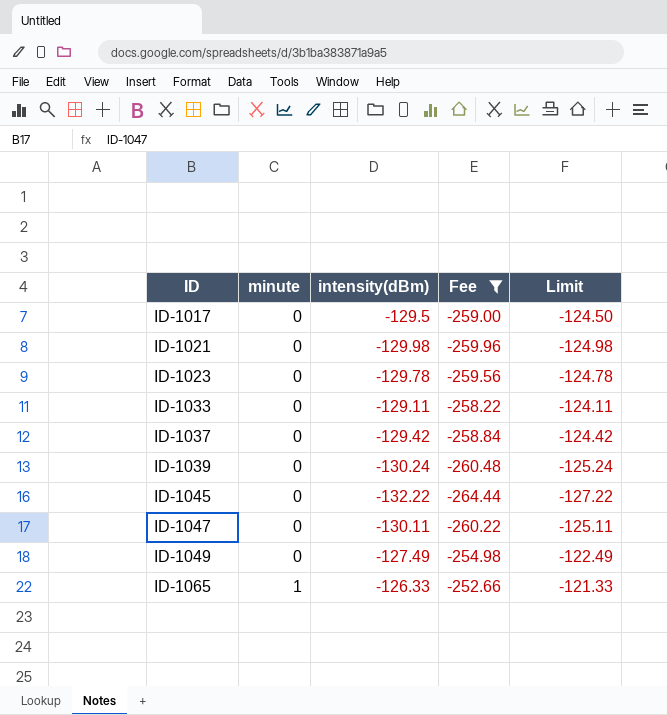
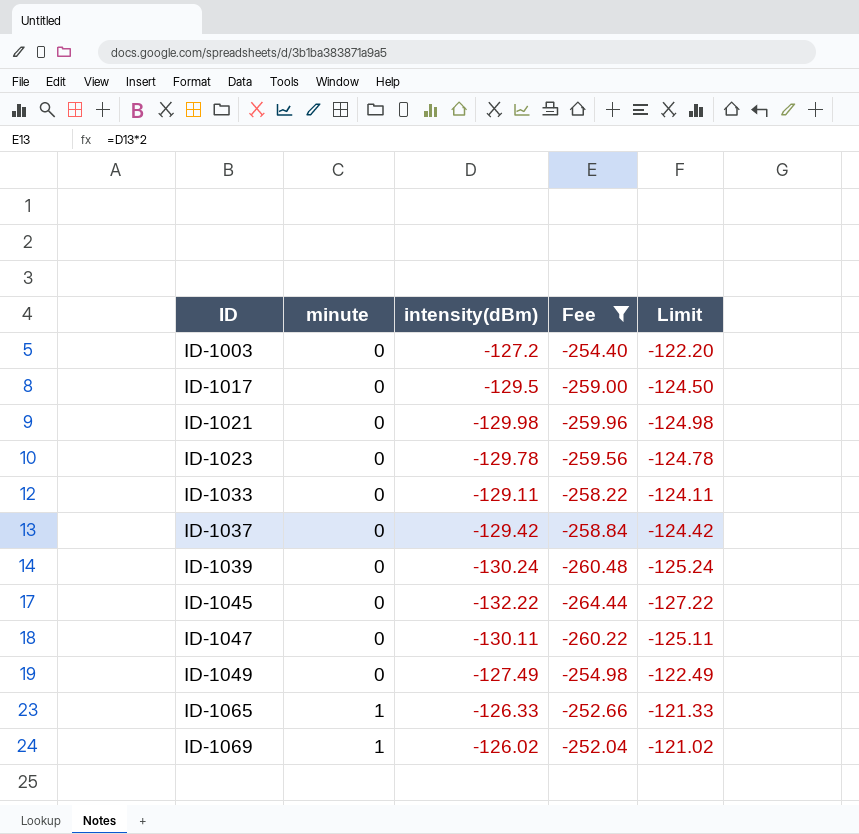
row ID-1003: none -> 0 | -127.2 | -254.40 | -122.20
row ID-1069: none -> 1 | -126.02 | -252.04 | -121.02

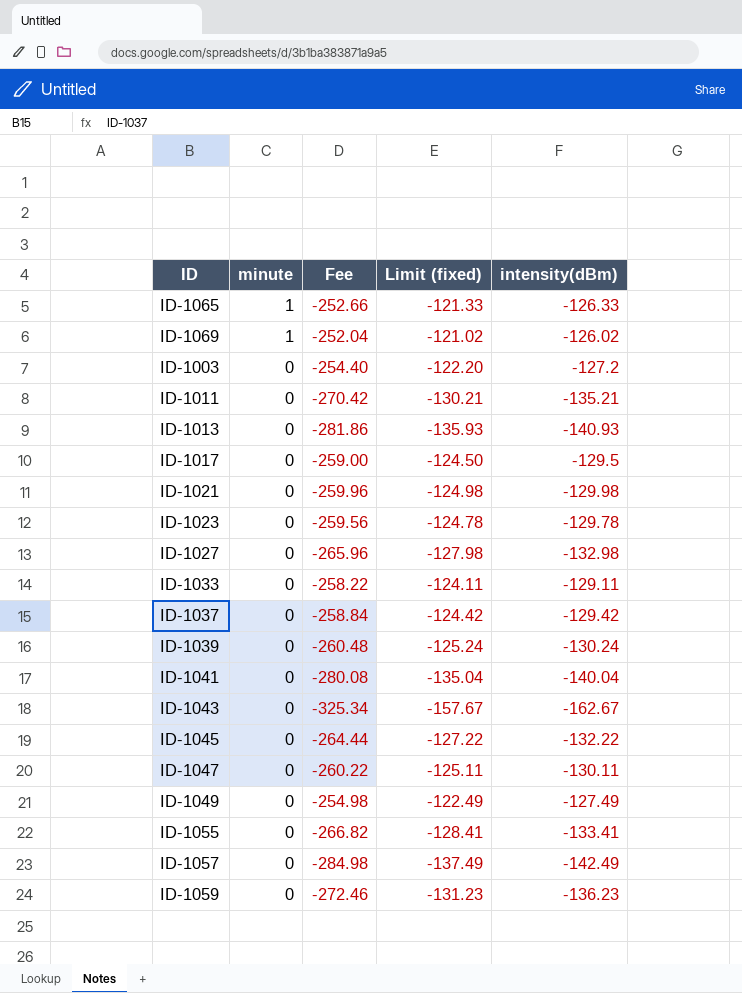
filter: Fee >= -264.44 -> none
row order: ID ascending -> minute descending
column name: Limit -> Limit (fixed)
column intensity(dBm) | position: 3 -> 5

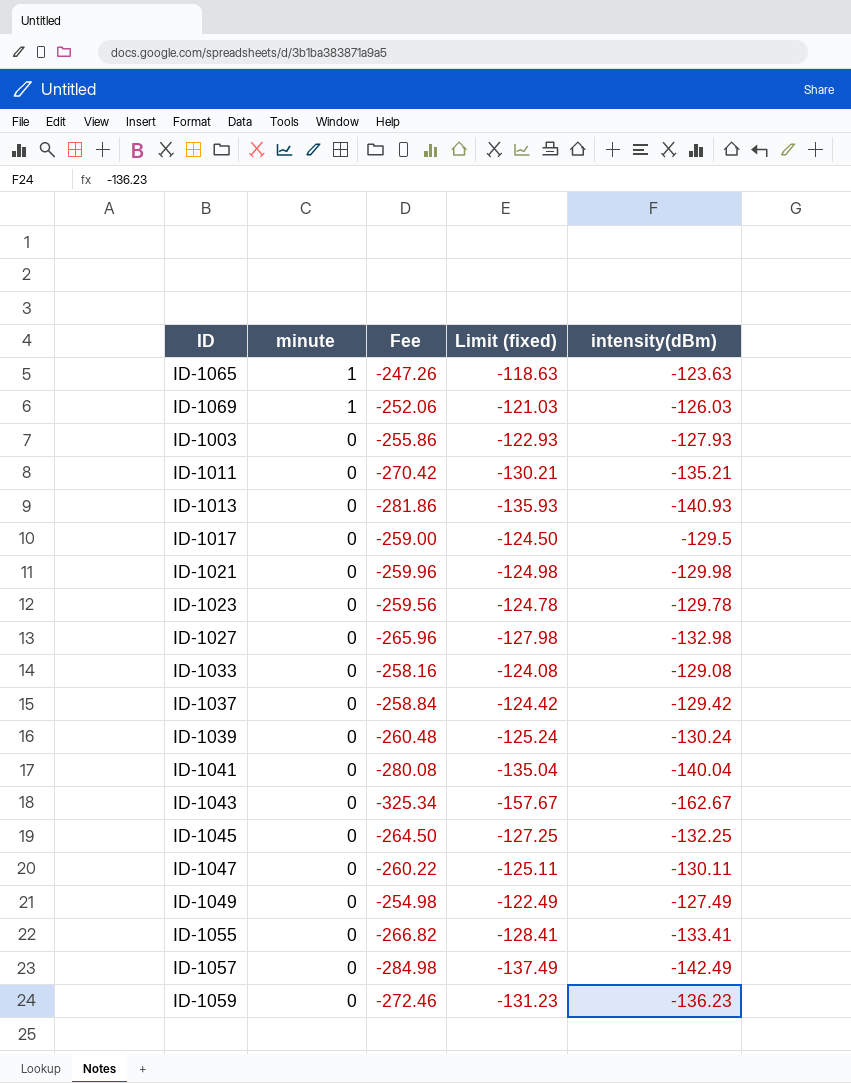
ID-1065 | Fee: -252.66 -> -247.26
ID-1065 | Limit (fixed): -121.33 -> -118.63
ID-1065 | intensity(dBm): -126.33 -> -123.63
ID-1069 | Fee: -252.04 -> -252.06
ID-1069 | Limit (fixed): -121.02 -> -121.03
ID-1069 | intensity(dBm): -126.02 -> -126.03
ID-1003 | Fee: -254.40 -> -255.86
ID-1003 | Limit (fixed): -122.20 -> -122.93
ID-1003 | intensity(dBm): -127.2 -> -127.93
ID-1033 | Fee: -258.22 -> -258.16
ID-1033 | Limit (fixed): -124.11 -> -124.08
ID-1033 | intensity(dBm): -129.11 -> -129.08
ID-1045 | Fee: -264.44 -> -264.50
ID-1045 | Limit (fixed): -127.22 -> -127.25
ID-1045 | intensity(dBm): -132.22 -> -132.25

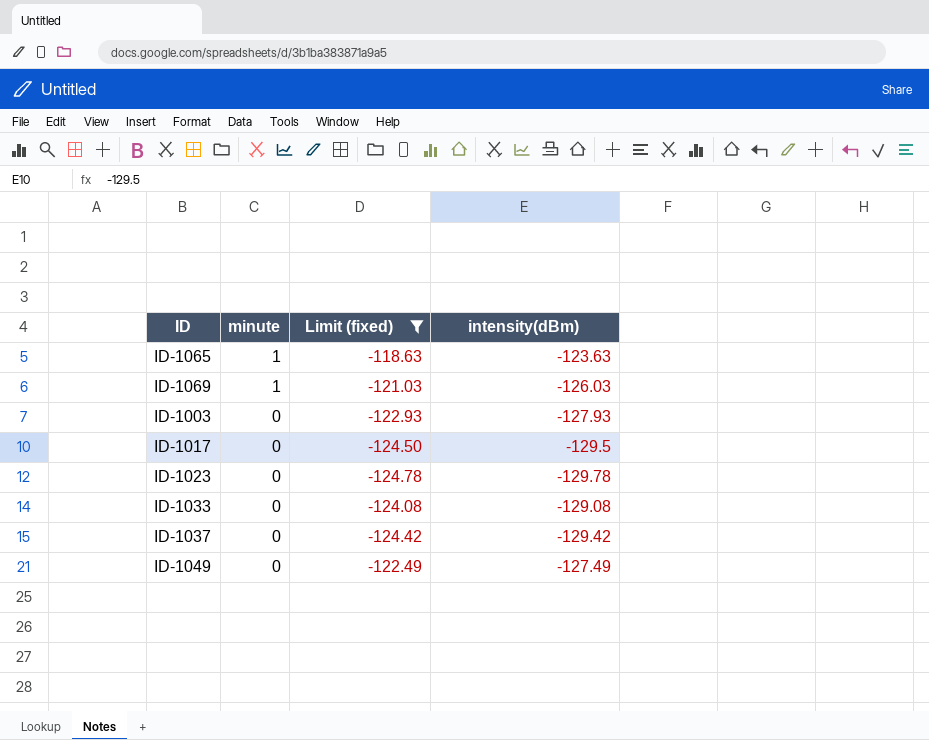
filter: none -> Limit (fixed) >= -124.78
column Fee | formula: [intensity(dBm)] * 2 -> none

